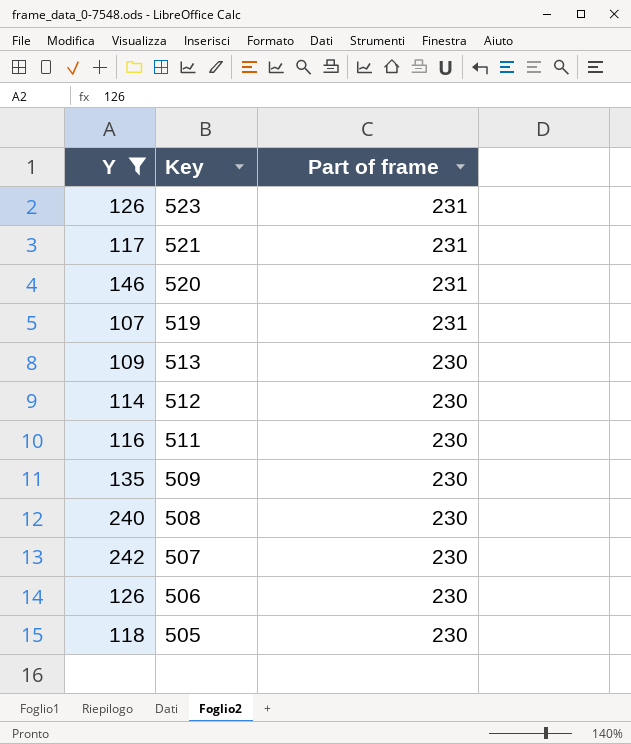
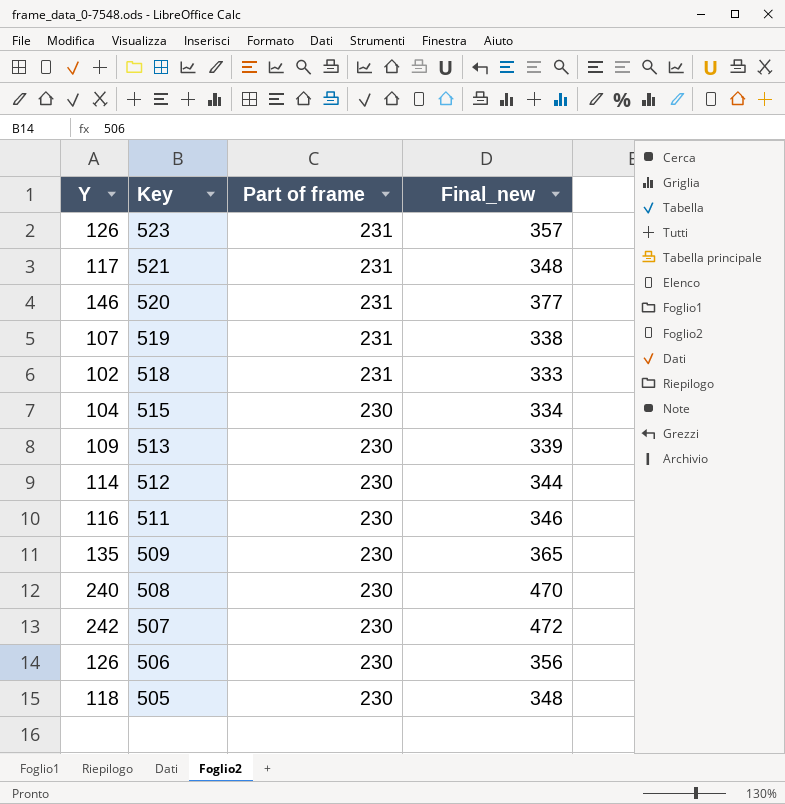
filter: Y >= 107 -> none
column Final_new | formula: none -> [Y] + [Part of frame]

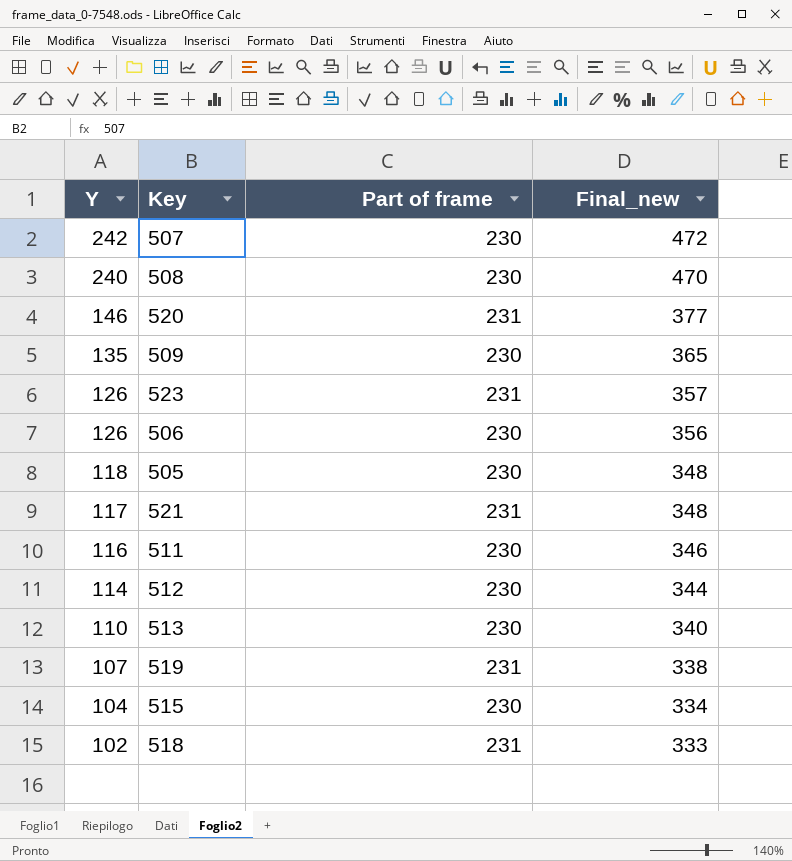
row order: Key descending -> Y descending
513 | Y: 109 -> 110
513 | Final_new: 339 -> 340

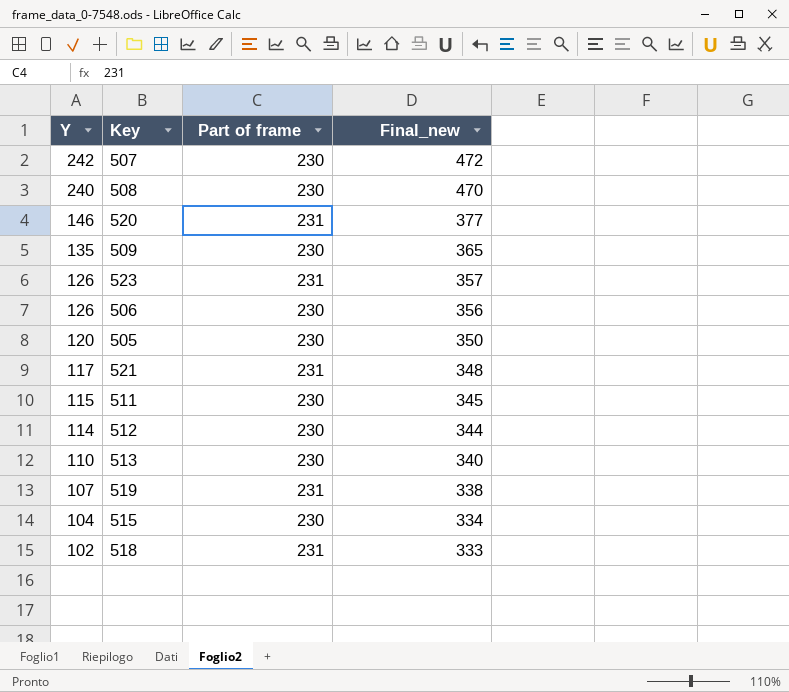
505 | Y: 118 -> 120
505 | Final_new: 348 -> 350
511 | Y: 116 -> 115
511 | Final_new: 346 -> 345

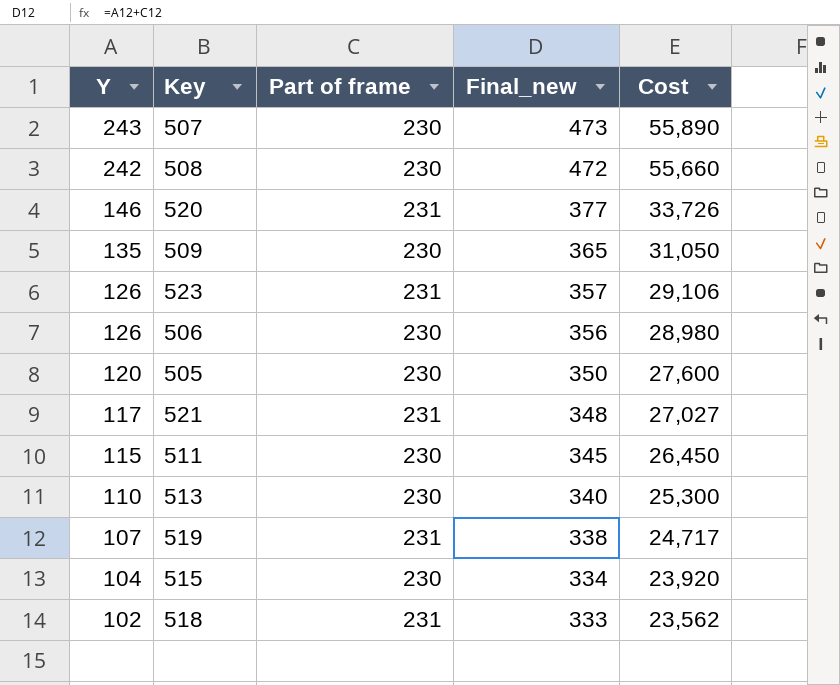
column Cost | formula: none -> [Y] * [Part of frame]
row 512: 114 | 230 | 344 -> none
507 | Y: 242 -> 243
507 | Final_new: 472 -> 473
508 | Y: 240 -> 242
508 | Final_new: 470 -> 472

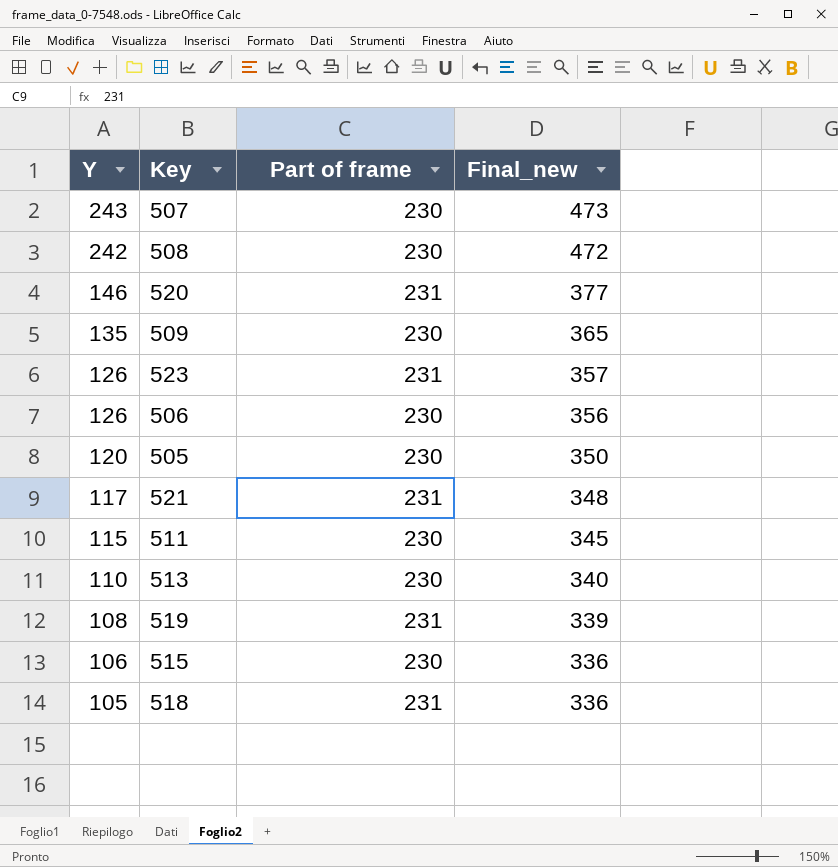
column Cost | formula: [Y] * [Part of frame] -> none
519 | Y: 107 -> 108
519 | Final_new: 338 -> 339
515 | Y: 104 -> 106
515 | Final_new: 334 -> 336
518 | Y: 102 -> 105
518 | Final_new: 333 -> 336

